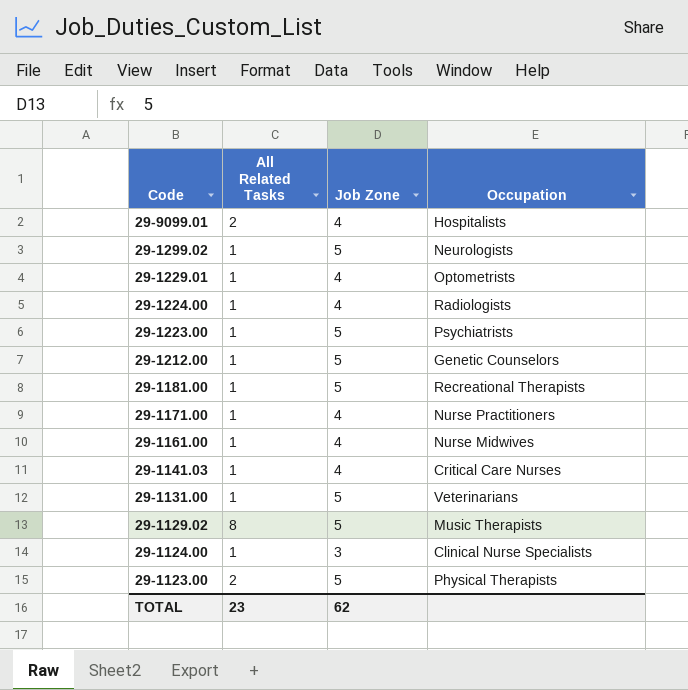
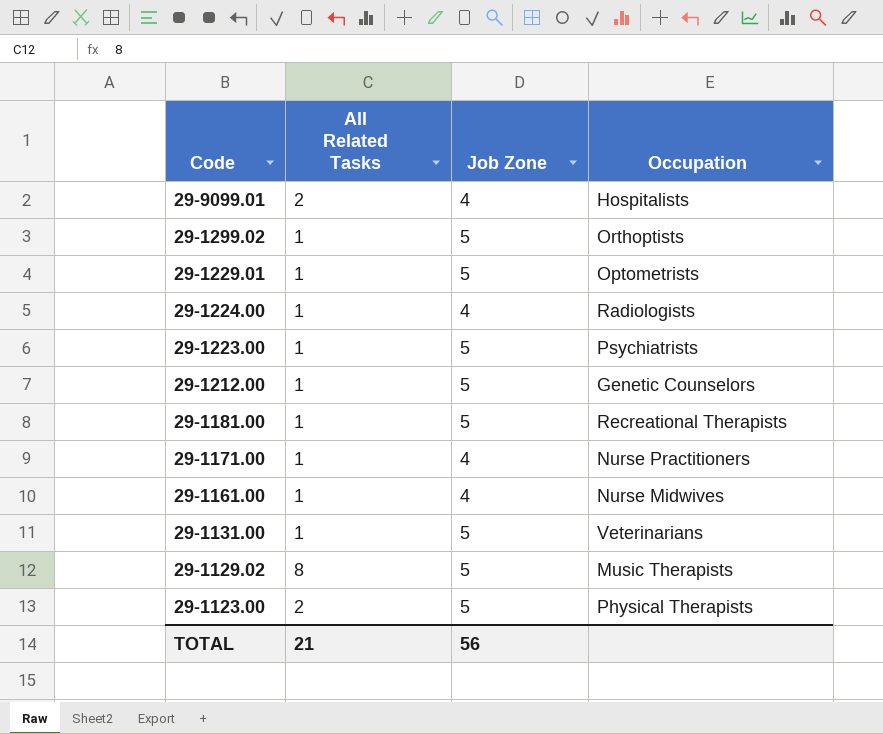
row 29-1141.03: 1 | 4 | Critical Care Nurses -> none
row 29-1124.00: 1 | 3 | Clinical Nurse Specialists -> none
29-1299.02 | Occupation: Neurologists -> Orthoptists
29-1229.01 | Job Zone: 4 -> 5
TOTAL | All Related Tasks: 23 -> 21
TOTAL | Job Zone: 62 -> 56

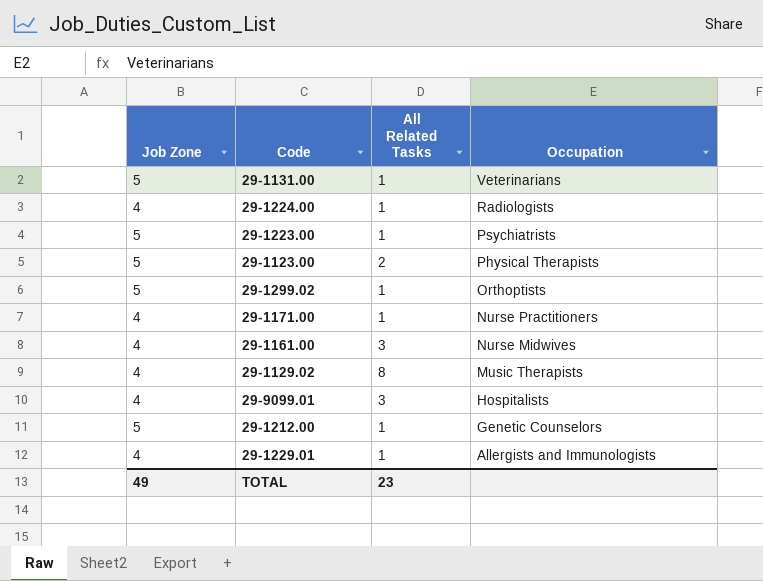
row order: Code descending -> Occupation descending
column Job Zone | position: 3 -> 1
row 29-1181.00: 1 | 5 | Recreational Therapists -> none
29-1161.00 | All Related Tasks: 1 -> 3
29-1129.02 | Job Zone: 5 -> 4
29-9099.01 | All Related Tasks: 2 -> 3
29-1229.01 | Job Zone: 5 -> 4
29-1229.01 | Occupation: Optometrists -> Allergists and Immunologists
TOTAL | Job Zone: 56 -> 49
TOTAL | All Related Tasks: 21 -> 23

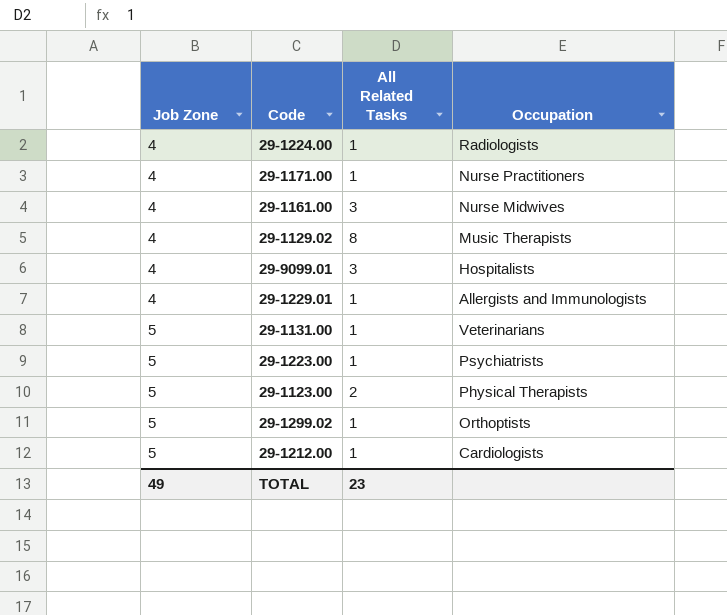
row order: Occupation descending -> Job Zone ascending
29-1212.00 | Occupation: Genetic Counselors -> Cardiologists

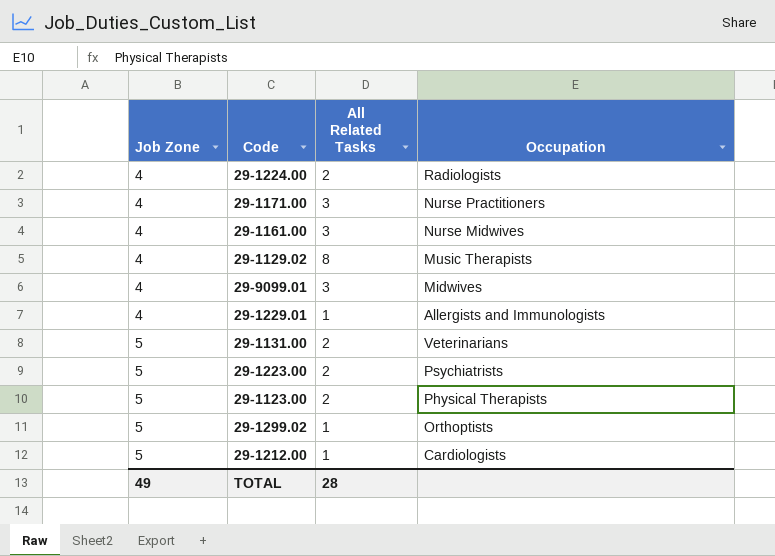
29-1224.00 | All Related Tasks: 1 -> 2
29-1171.00 | All Related Tasks: 1 -> 3
29-9099.01 | Occupation: Hospitalists -> Midwives
29-1131.00 | All Related Tasks: 1 -> 2
29-1223.00 | All Related Tasks: 1 -> 2
TOTAL | All Related Tasks: 23 -> 28

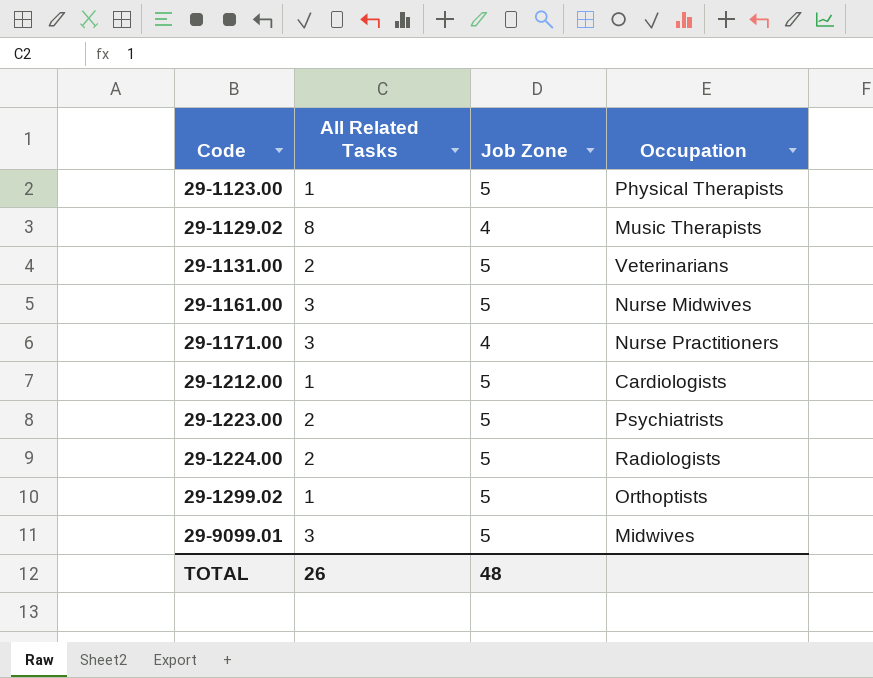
row order: Job Zone ascending -> Code ascending
column Job Zone | position: 1 -> 3
row 29-1229.01: 4 | 1 | Allergists and Immunologists -> none
29-1123.00 | All Related Tasks: 2 -> 1
29-1161.00 | Job Zone: 4 -> 5
29-1224.00 | Job Zone: 4 -> 5
29-9099.01 | Job Zone: 4 -> 5
TOTAL | All Related Tasks: 28 -> 26
TOTAL | Job Zone: 49 -> 48

